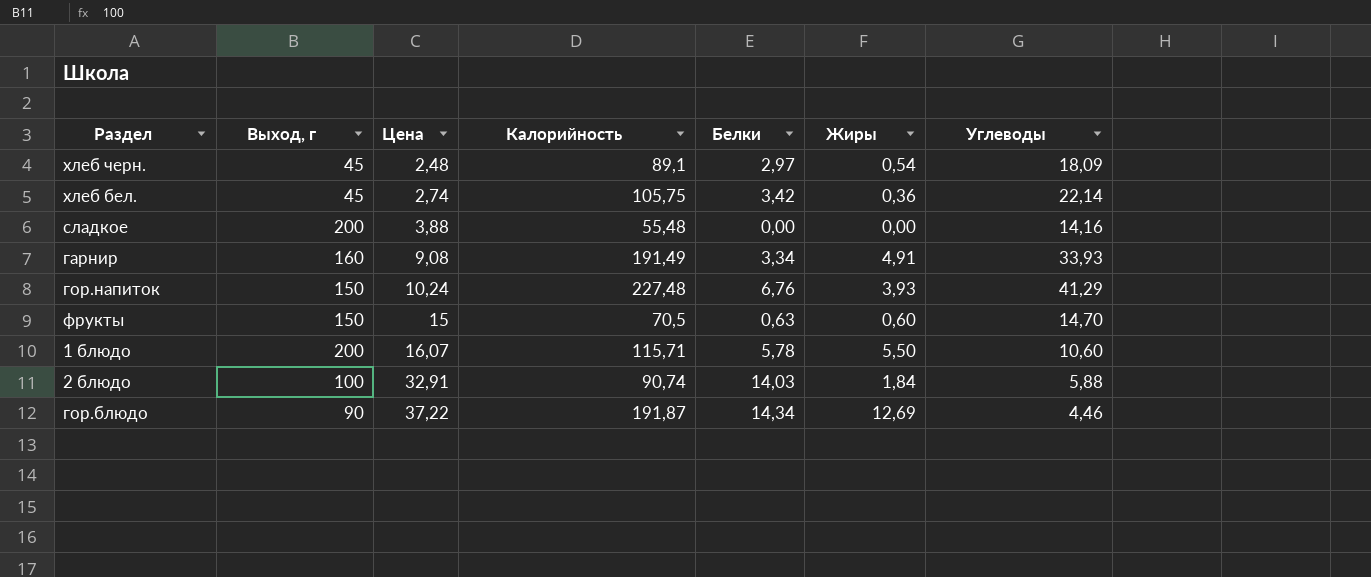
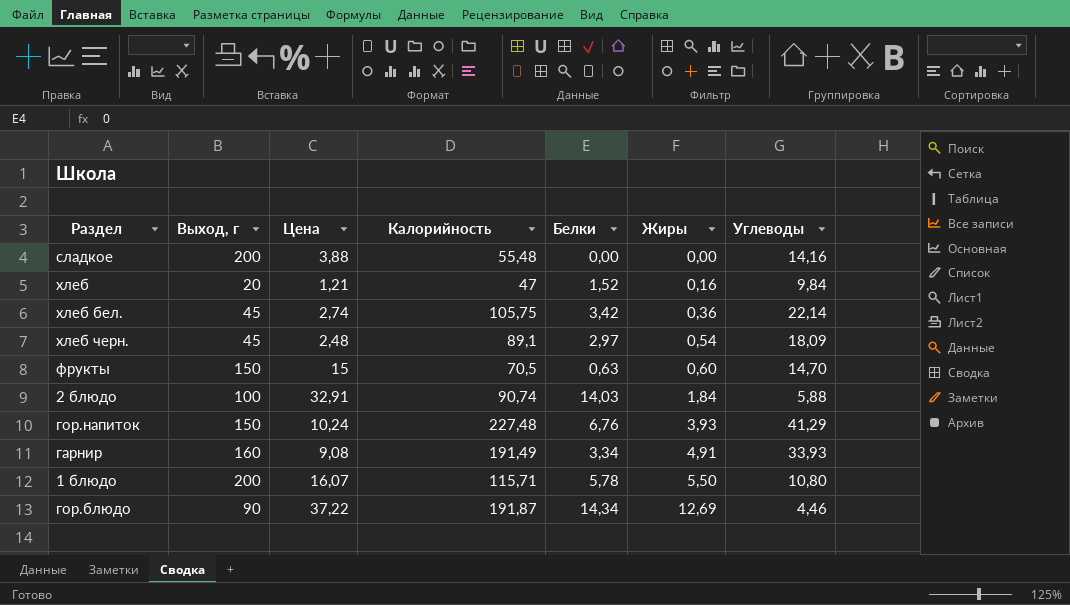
row order: Цена ascending -> Жиры ascending
row хлеб: none -> 20 | 1,21 | 47 | 1,52 | 0,16 | 9,84
1 блюдо | Углеводы: 10,60 -> 10,80

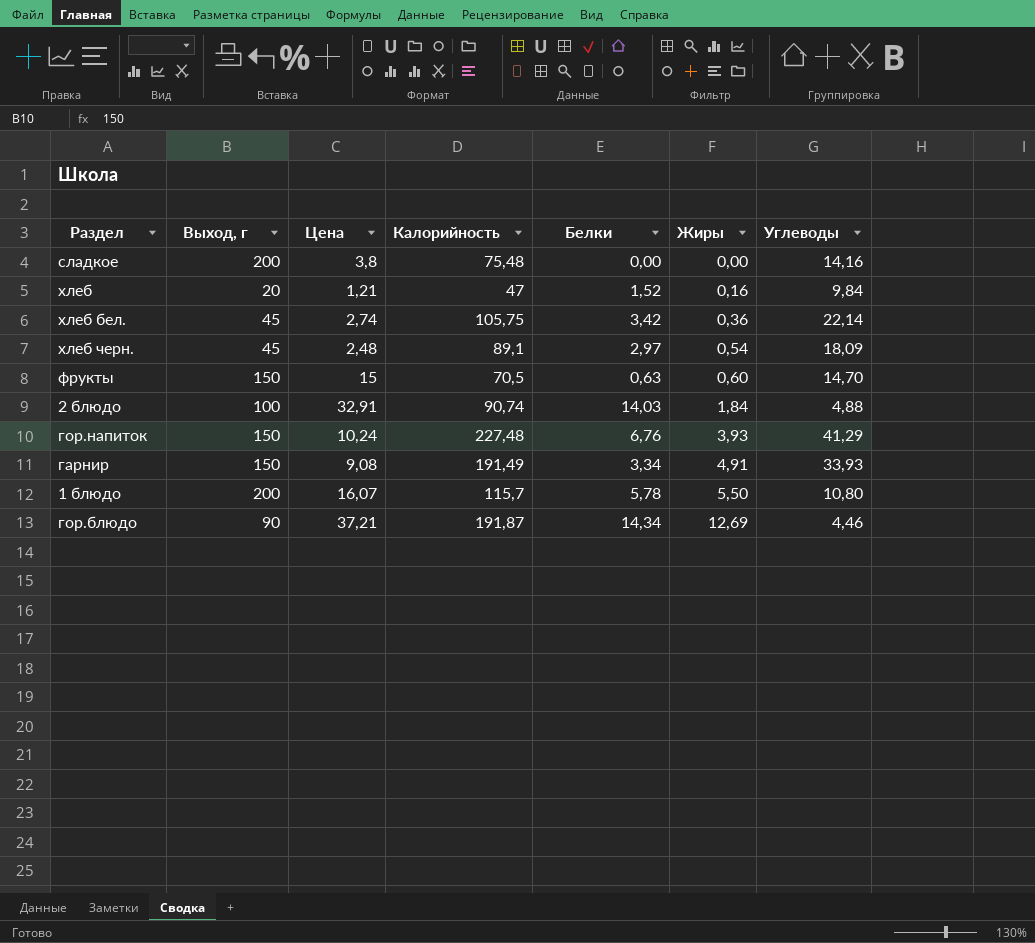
сладкое | Цена: 3,88 -> 3,8
сладкое | Калорийность: 55,48 -> 75,48
2 блюдо | Углеводы: 5,88 -> 4,88
гарнир | Выход, г: 160 -> 150
1 блюдо | Калорийность: 115,71 -> 115,7
гор.блюдо | Цена: 37,22 -> 37,21

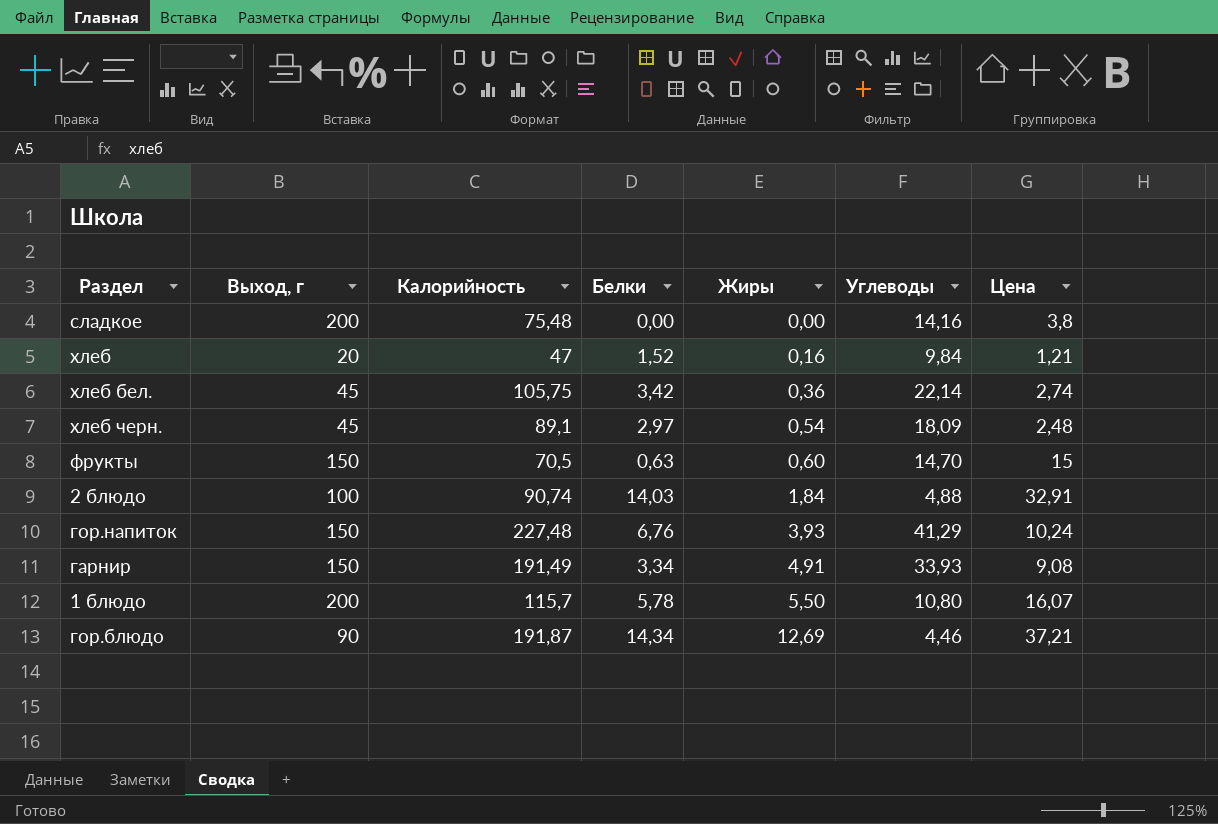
column Цена | position: 3 -> 7

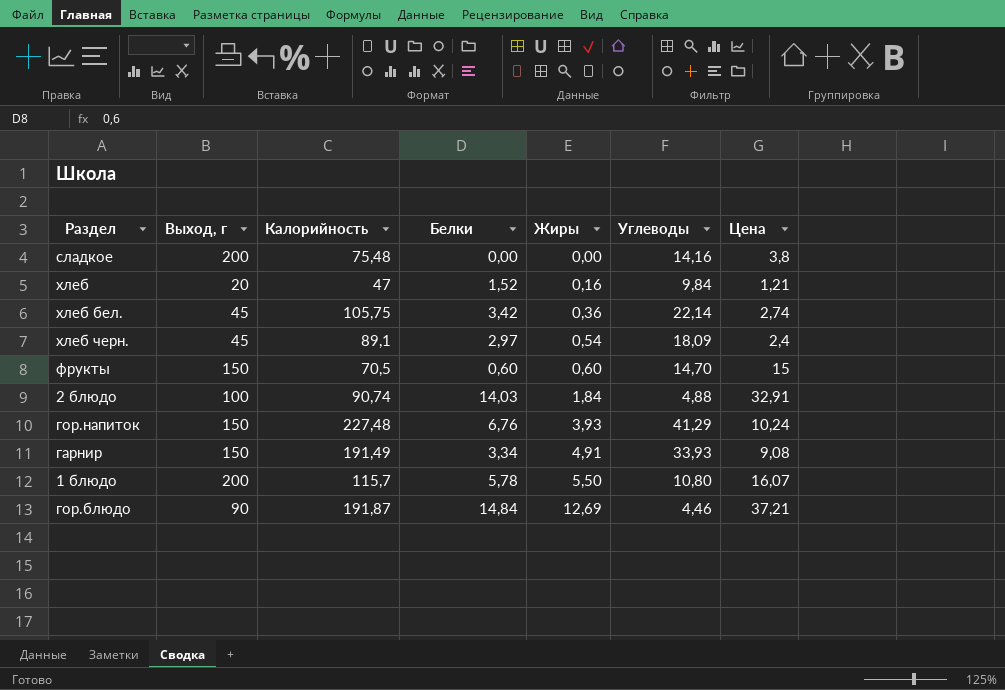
хлеб черн. | Цена: 2,48 -> 2,4
фрукты | Белки: 0,63 -> 0,60
гор.блюдо | Белки: 14,34 -> 14,84

